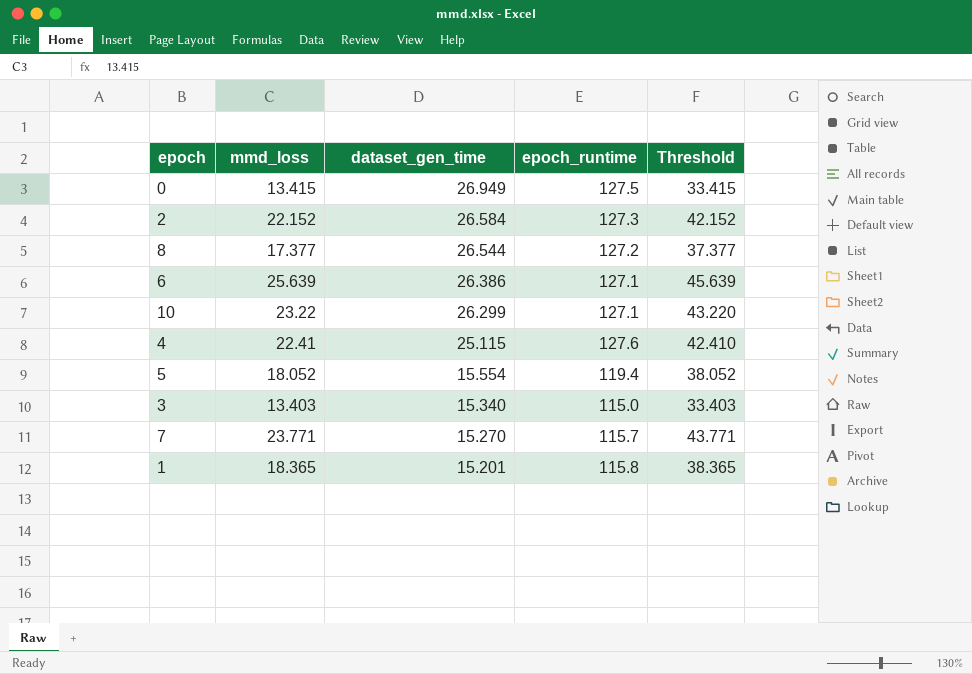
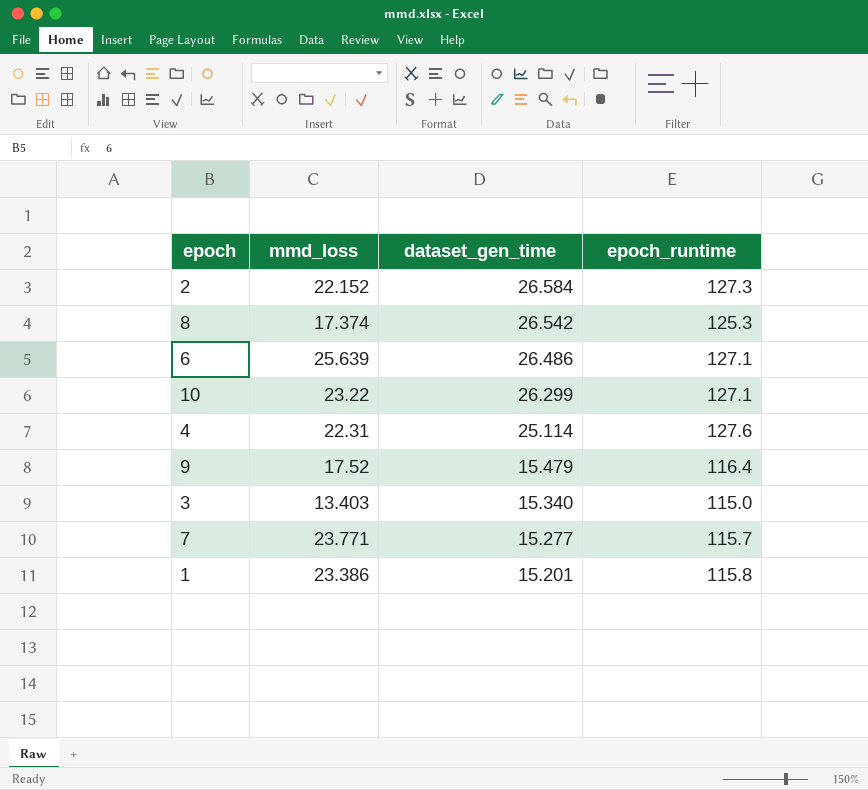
column Threshold | formula: [mmd_loss] + 20 -> none
row 0: 13.415 | 26.949 | 127.5 | 33.415 -> none
row 5: 18.052 | 15.554 | 119.4 | 38.052 -> none
8 | mmd_loss: 17.377 -> 17.374
8 | dataset_gen_time: 26.544 -> 26.542
8 | epoch_runtime: 127.2 -> 125.3
6 | dataset_gen_time: 26.386 -> 26.486
4 | mmd_loss: 22.41 -> 22.31
4 | dataset_gen_time: 25.115 -> 25.114
row 9: none -> 17.52 | 15.479 | 116.4
7 | dataset_gen_time: 15.270 -> 15.277
1 | mmd_loss: 18.365 -> 23.386

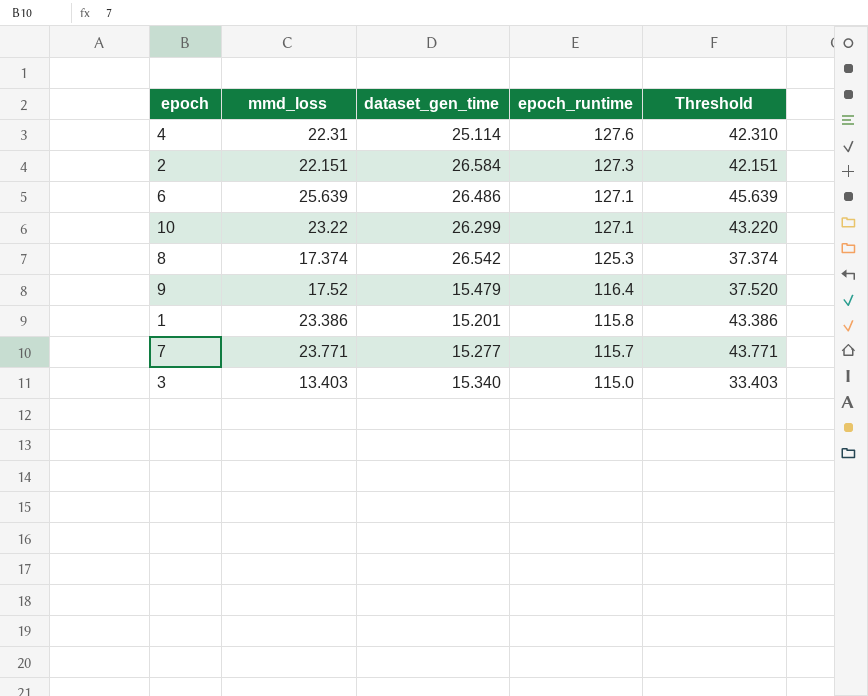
row order: dataset_gen_time descending -> epoch_runtime descending
column Threshold | formula: none -> [mmd_loss] + 20
2 | mmd_loss: 22.152 -> 22.151

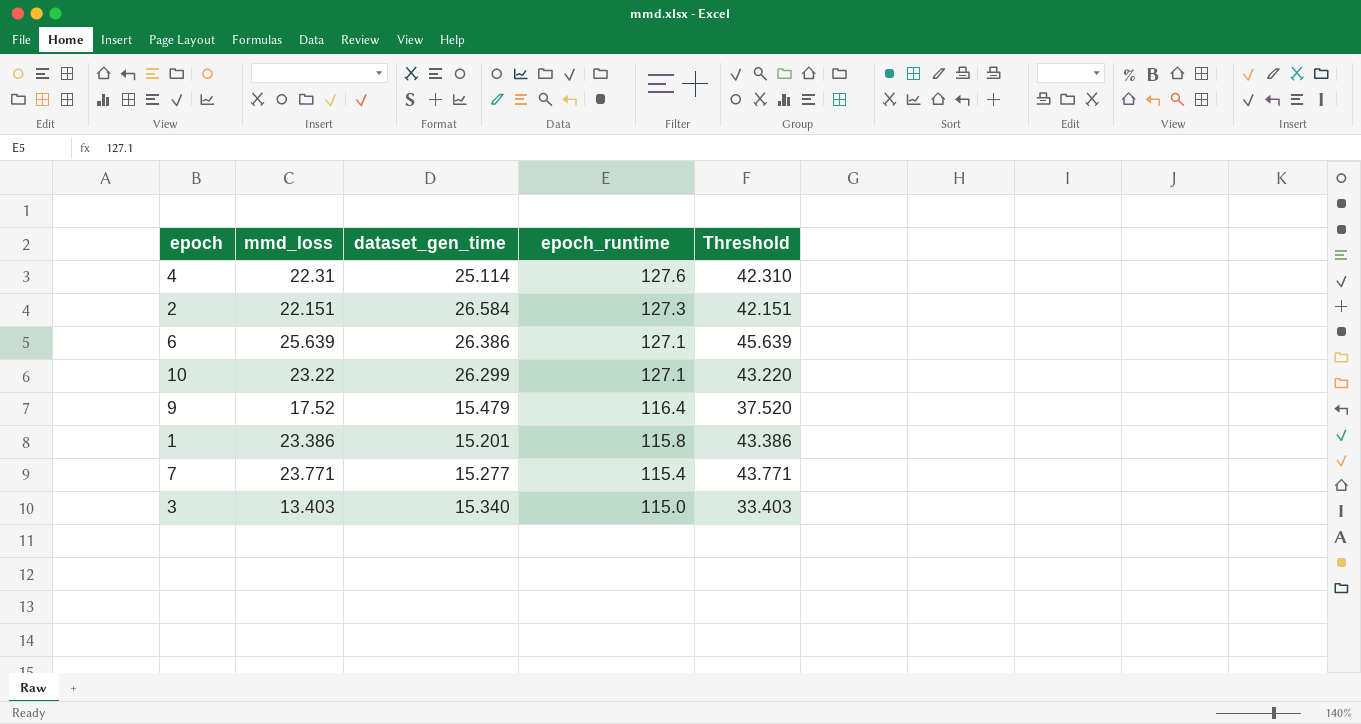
row 8: 17.374 | 26.542 | 125.3 | 37.374 -> none
6 | dataset_gen_time: 26.486 -> 26.386
7 | epoch_runtime: 115.7 -> 115.4

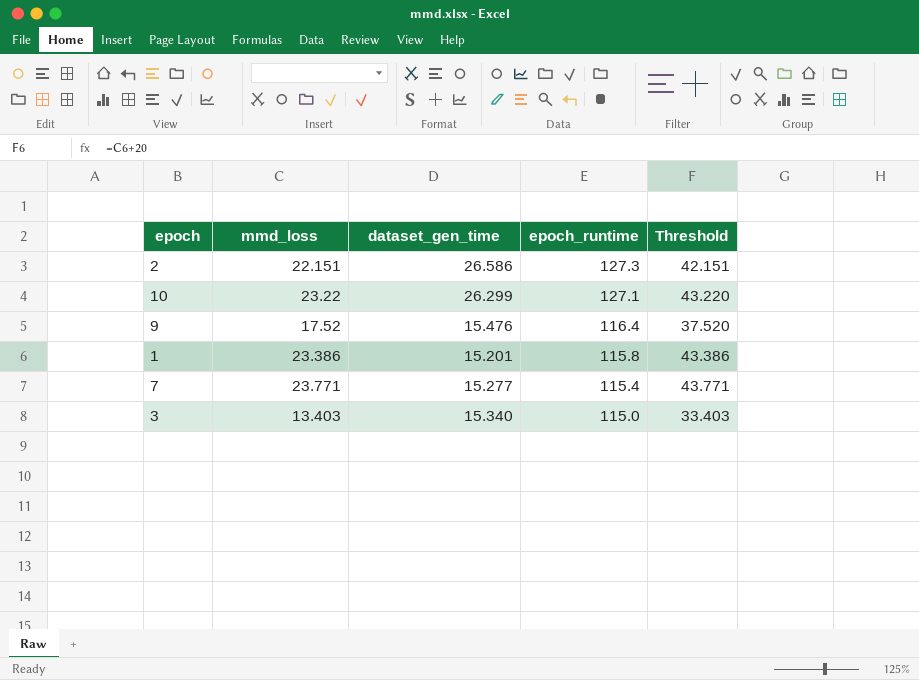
row 4: 22.31 | 25.114 | 127.6 | 42.310 -> none
row 6: 25.639 | 26.386 | 127.1 | 45.639 -> none
2 | dataset_gen_time: 26.584 -> 26.586
9 | dataset_gen_time: 15.479 -> 15.476

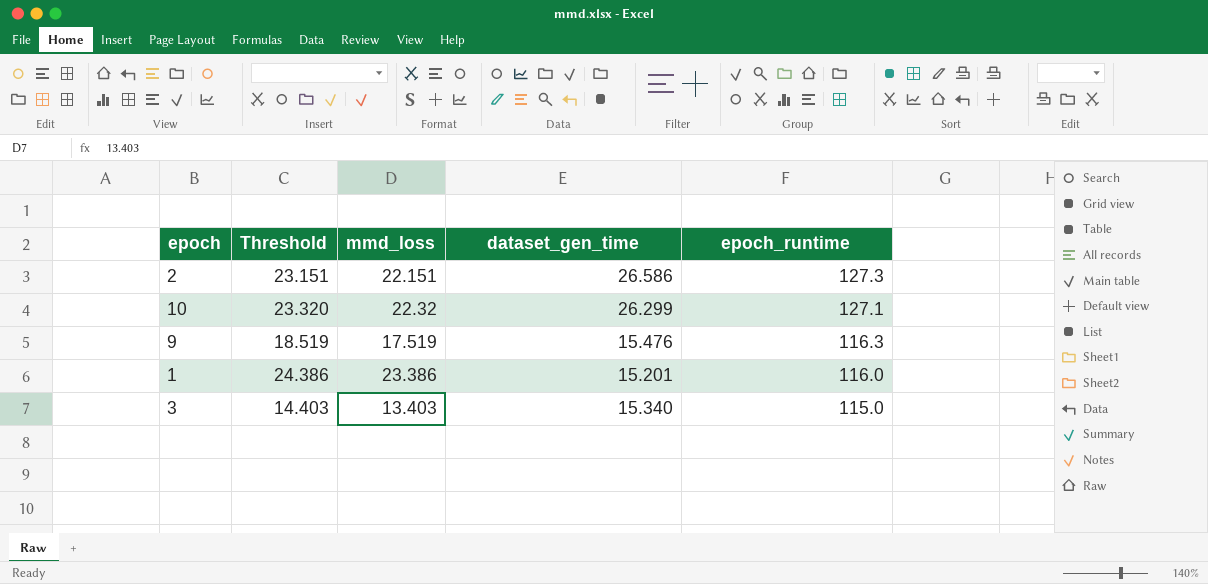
column Threshold | formula: [mmd_loss] + 20 -> [mmd_loss] + 1
column Threshold | position: 5 -> 2
row 7: 23.771 | 15.277 | 115.4 | 43.771 -> none
10 | mmd_loss: 23.22 -> 22.32
9 | mmd_loss: 17.52 -> 17.519
9 | epoch_runtime: 116.4 -> 116.3
1 | epoch_runtime: 115.8 -> 116.0

